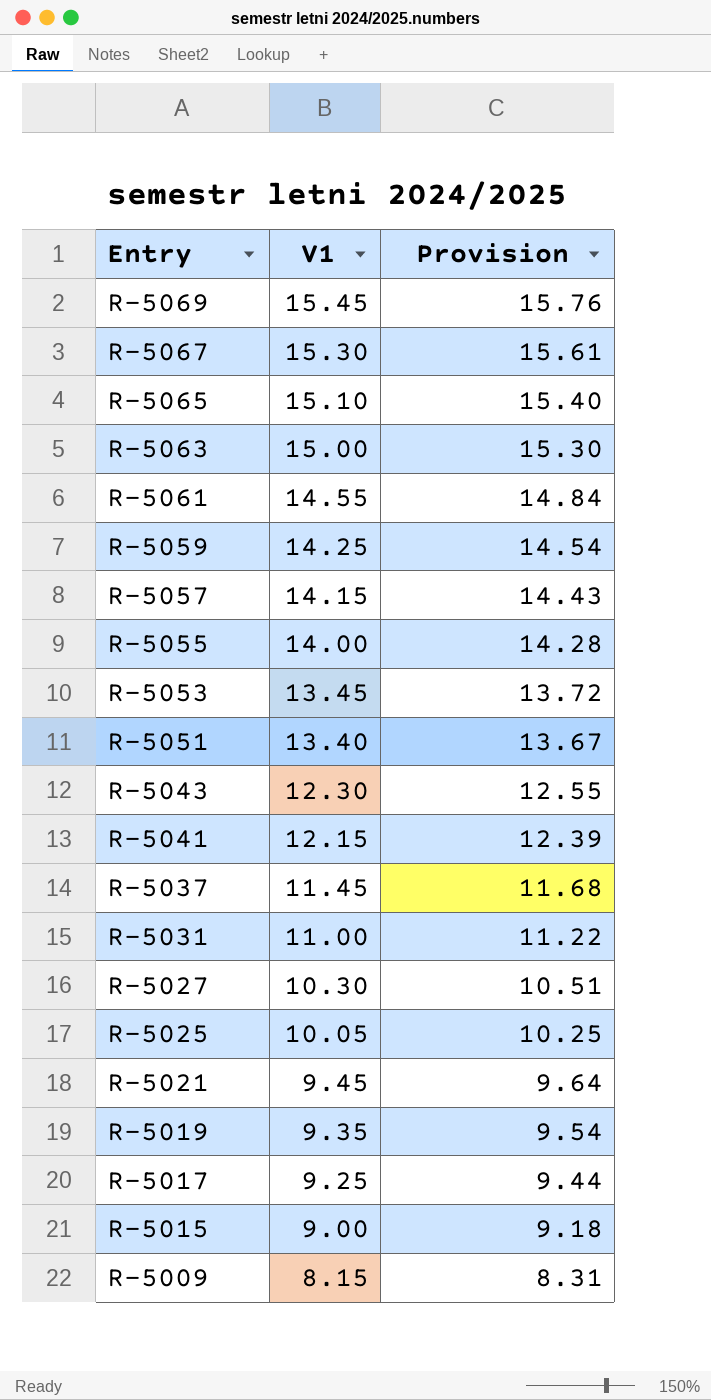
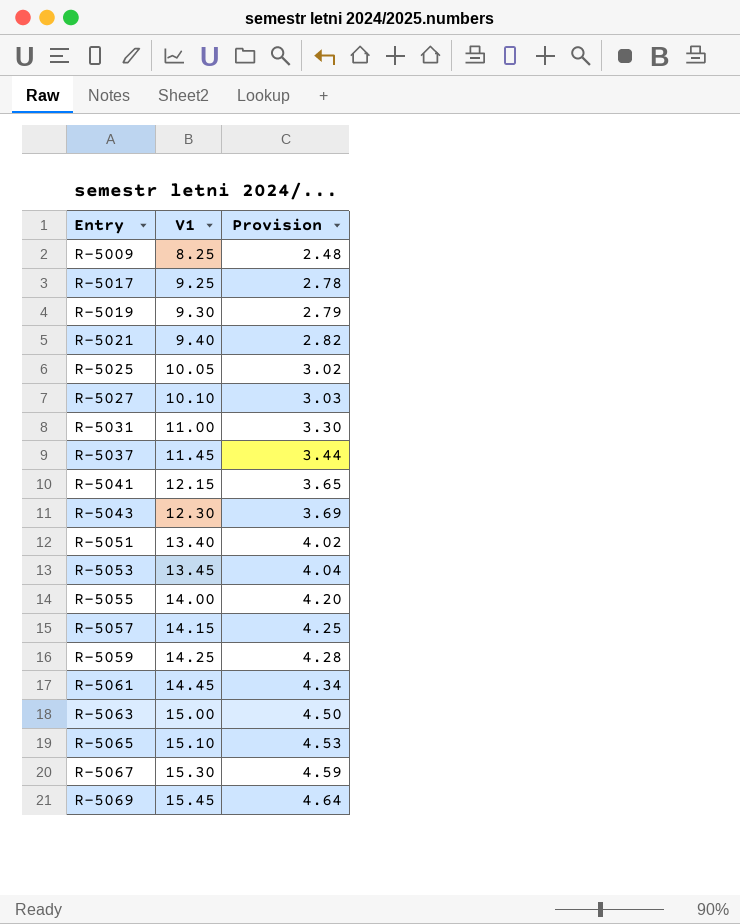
row order: Entry descending -> Entry ascending
column Provision | formula: [V1] * 1.02 -> [V1] * 0.3
row R-5015: 9.00 | 9.18 -> none
R-5009 | V1: 8.15 -> 8.25
R-5019 | V1: 9.35 -> 9.30
R-5021 | V1: 9.45 -> 9.40
R-5027 | V1: 10.30 -> 10.10
R-5061 | V1: 14.55 -> 14.45

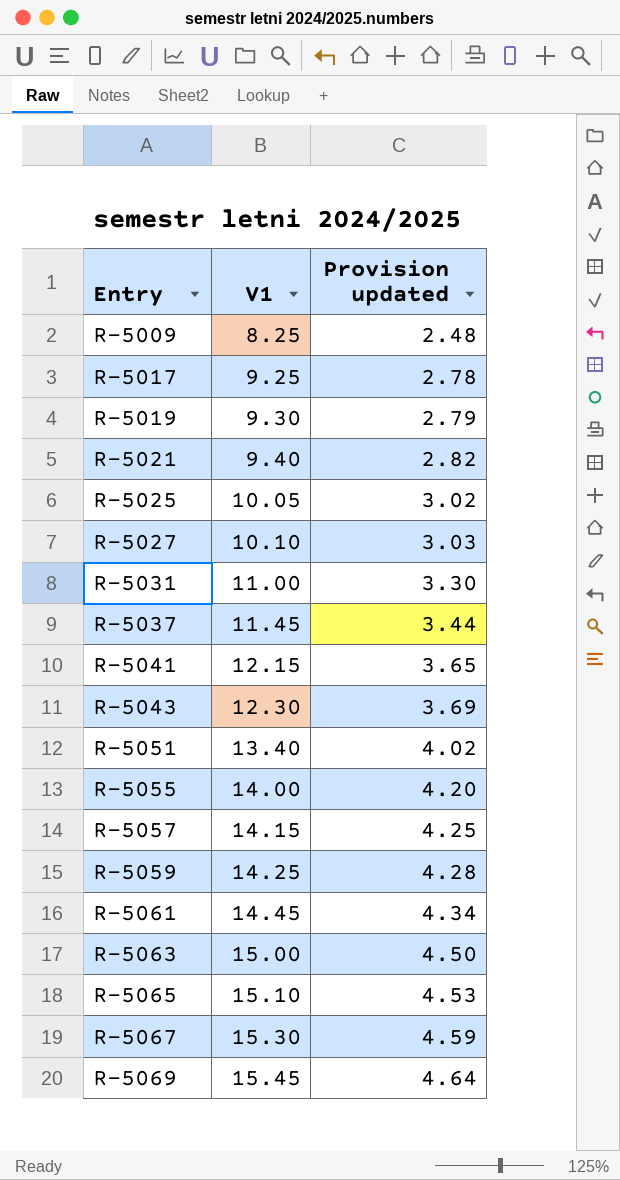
column name: Provision -> Provision updated
row R-5053: 13.45 | 4.04 -> none

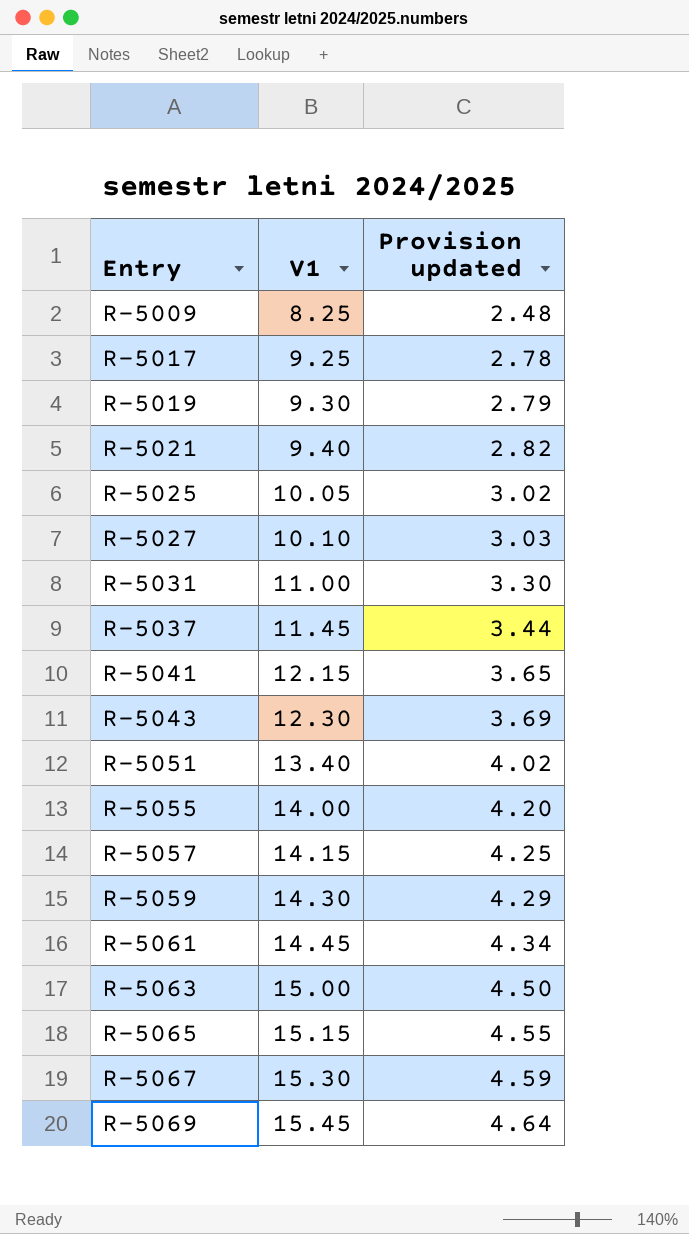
R-5059 | V1: 14.25 -> 14.30
R-5059 | Provision updated: 4.28 -> 4.29
R-5065 | V1: 15.10 -> 15.15
R-5065 | Provision updated: 4.53 -> 4.55

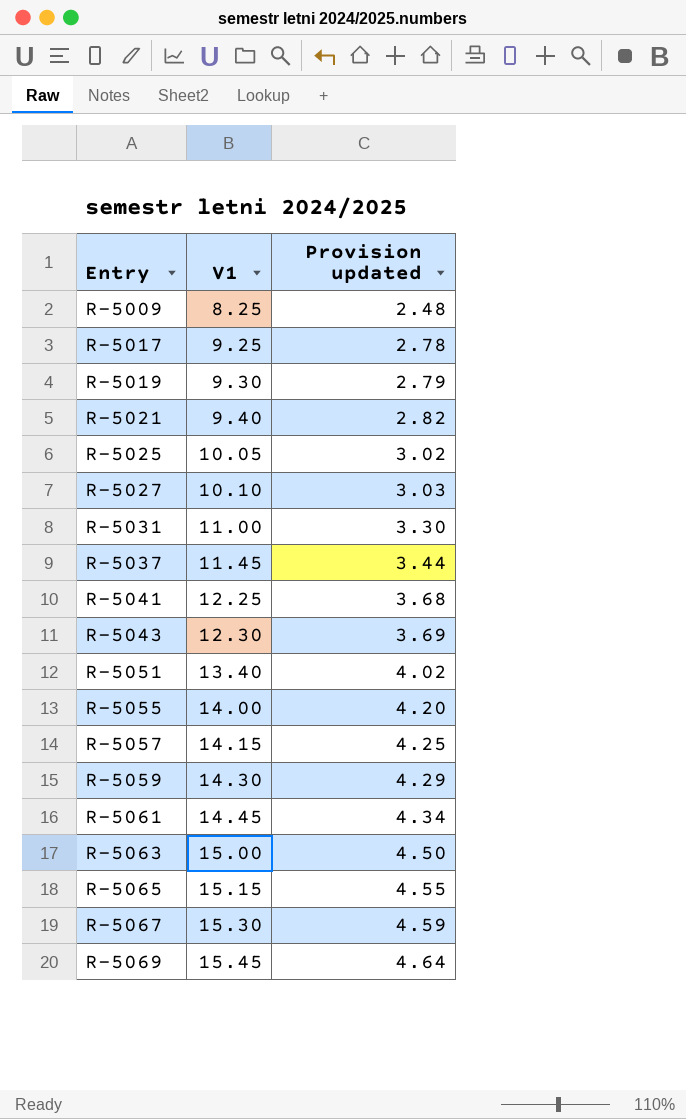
R-5041 | V1: 12.15 -> 12.25
R-5041 | Provision updated: 3.65 -> 3.68

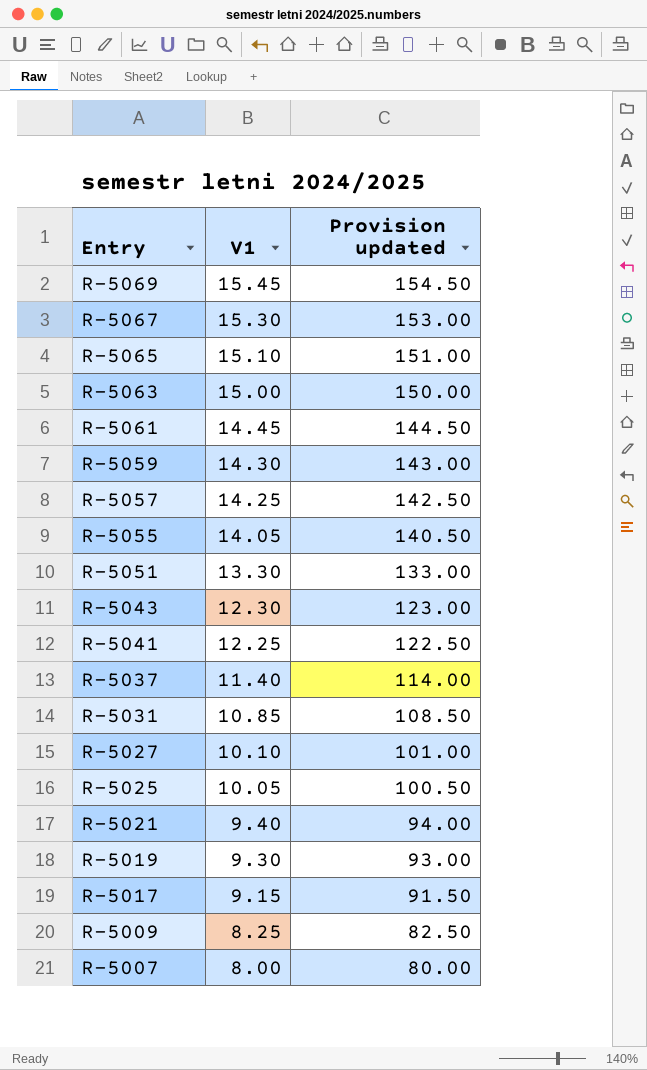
row order: Entry ascending -> Entry descending
column Provision updated | formula: [V1] * 0.3 -> [V1] * 10
R-5065 | V1: 15.15 -> 15.10
R-5057 | V1: 14.15 -> 14.25
R-5055 | V1: 14.00 -> 14.05
R-5051 | V1: 13.40 -> 13.30
R-5037 | V1: 11.45 -> 11.40
R-5031 | V1: 11.00 -> 10.85
R-5017 | V1: 9.25 -> 9.15
row R-5007: none -> 8.00 | 80.00

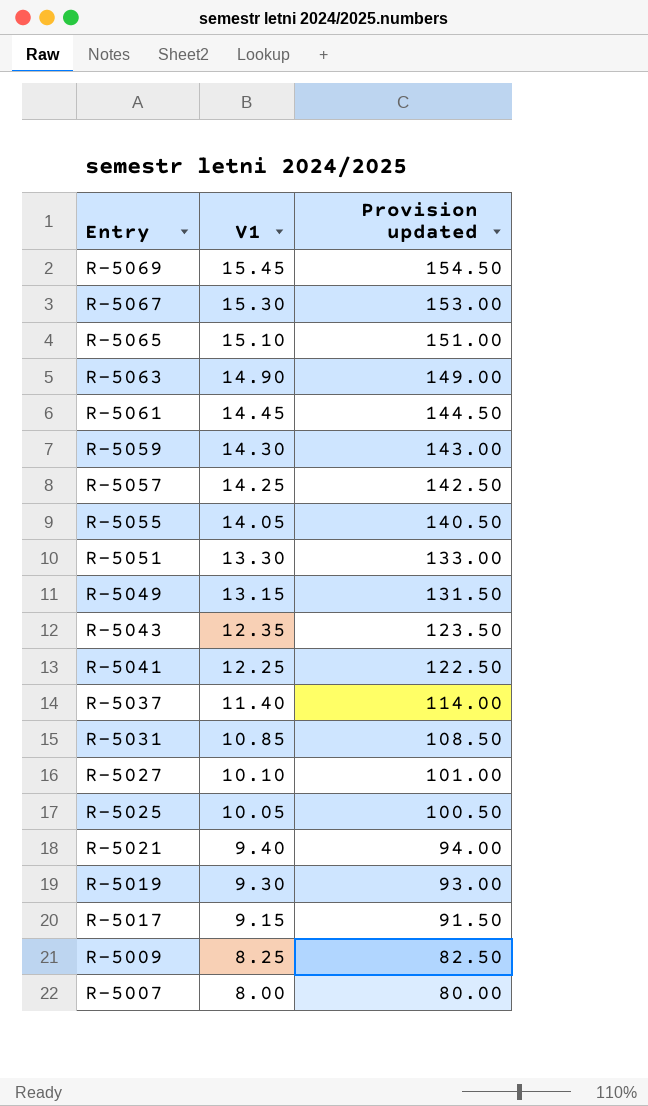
R-5063 | V1: 15.00 -> 14.90
R-5063 | Provision updated: 150.00 -> 149.00
row R-5049: none -> 13.15 | 131.50
R-5043 | V1: 12.30 -> 12.35
R-5043 | Provision updated: 123.00 -> 123.50

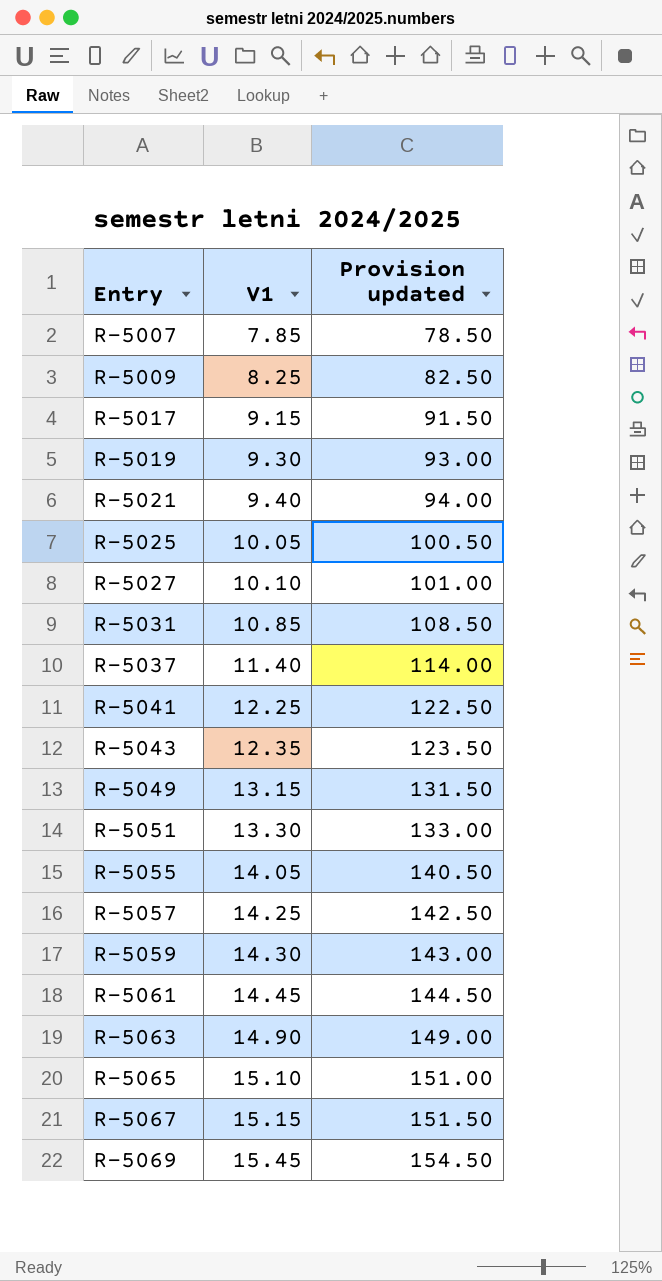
row order: Entry descending -> Entry ascending
R-5007 | V1: 8.00 -> 7.85
R-5007 | Provision updated: 80.00 -> 78.50
R-5067 | V1: 15.30 -> 15.15
R-5067 | Provision updated: 153.00 -> 151.50

